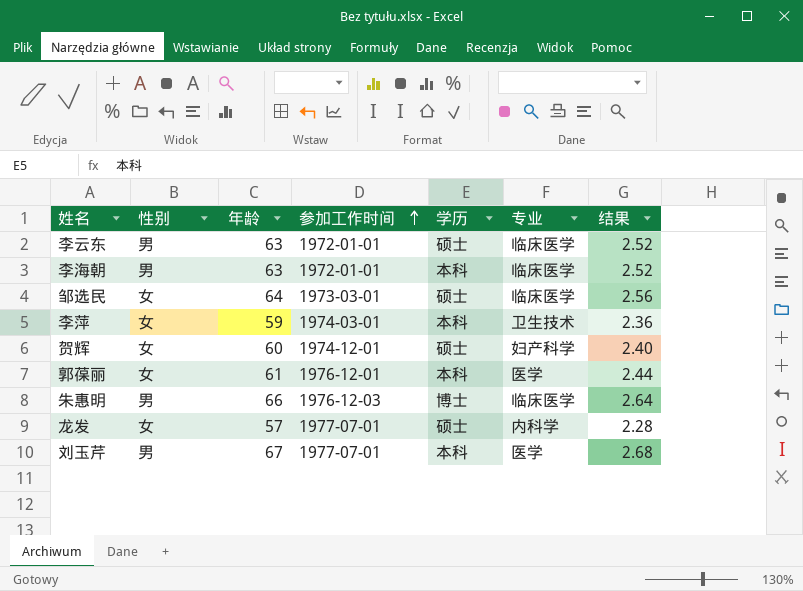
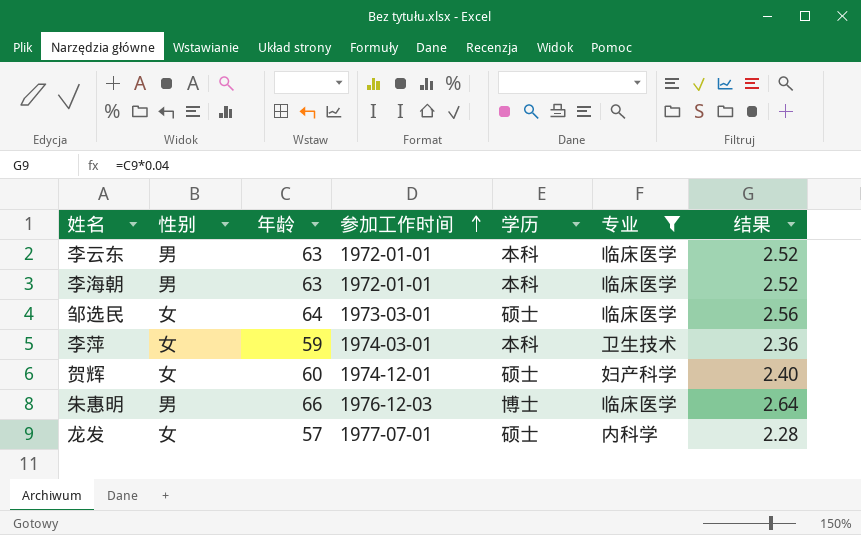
filter: none -> 专业 != 医学
李云东 | 学历: 硕士 -> 本科

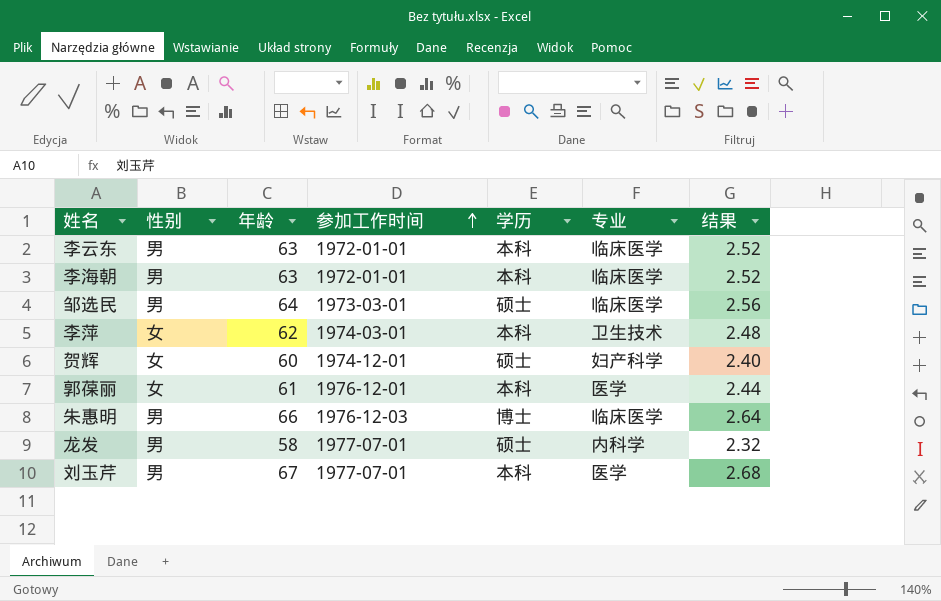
filter: 专业 != 医学 -> none
邹选民 | 性别: 女 -> 男
李萍 | 年龄: 59 -> 62
李萍 | 结果: 2.36 -> 2.48
龙发 | 性别: 女 -> 男
龙发 | 年龄: 57 -> 58
龙发 | 结果: 2.28 -> 2.32

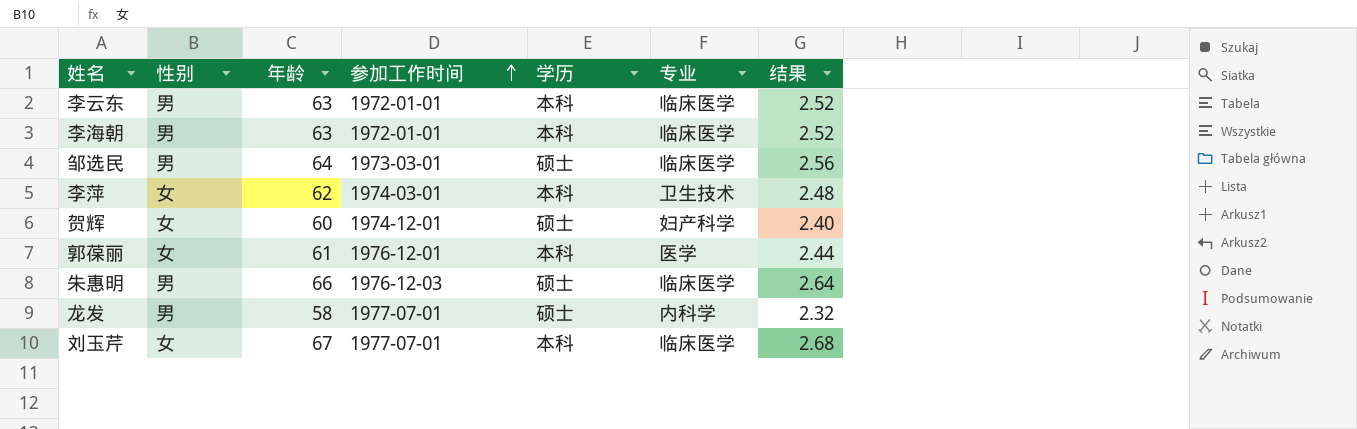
朱惠明 | 学历: 博士 -> 硕士
刘玉芹 | 性别: 男 -> 女
刘玉芹 | 专业: 医学 -> 临床医学

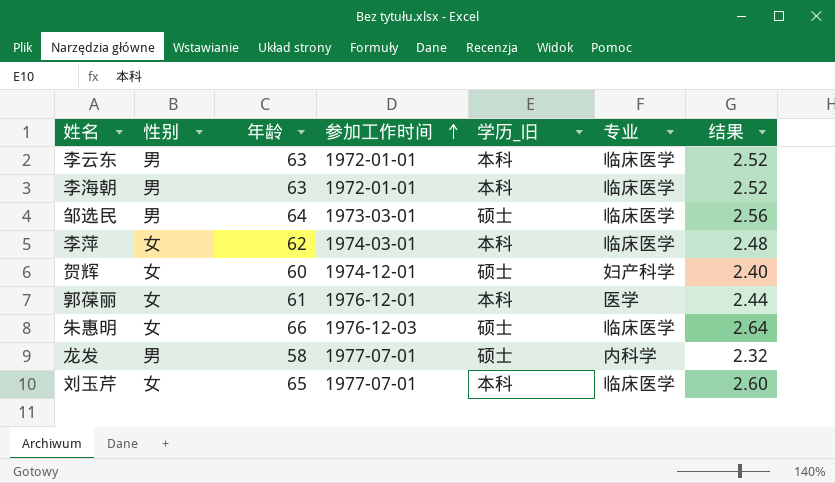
column name: 学历 -> 学历_旧
李萍 | 专业: 卫生技术 -> 临床医学
朱惠明 | 性别: 男 -> 女
刘玉芹 | 年龄: 67 -> 65
刘玉芹 | 结果: 2.68 -> 2.60

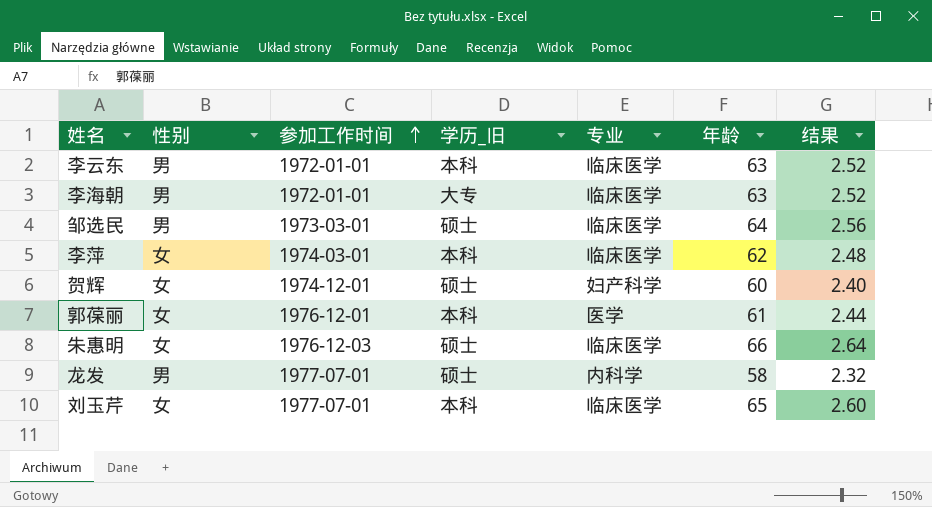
column 年龄 | position: 3 -> 6
李海朝 | 学历_旧: 本科 -> 大专

